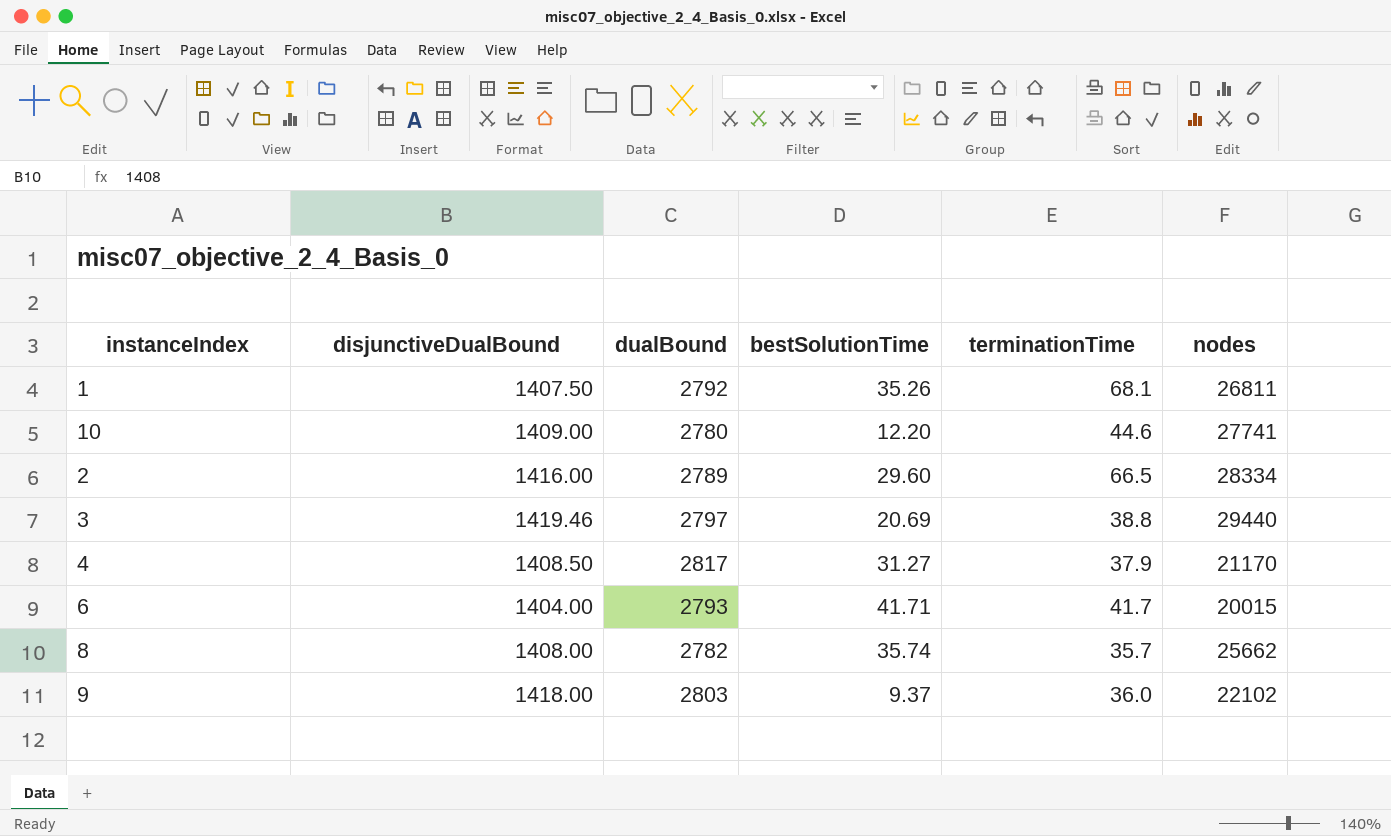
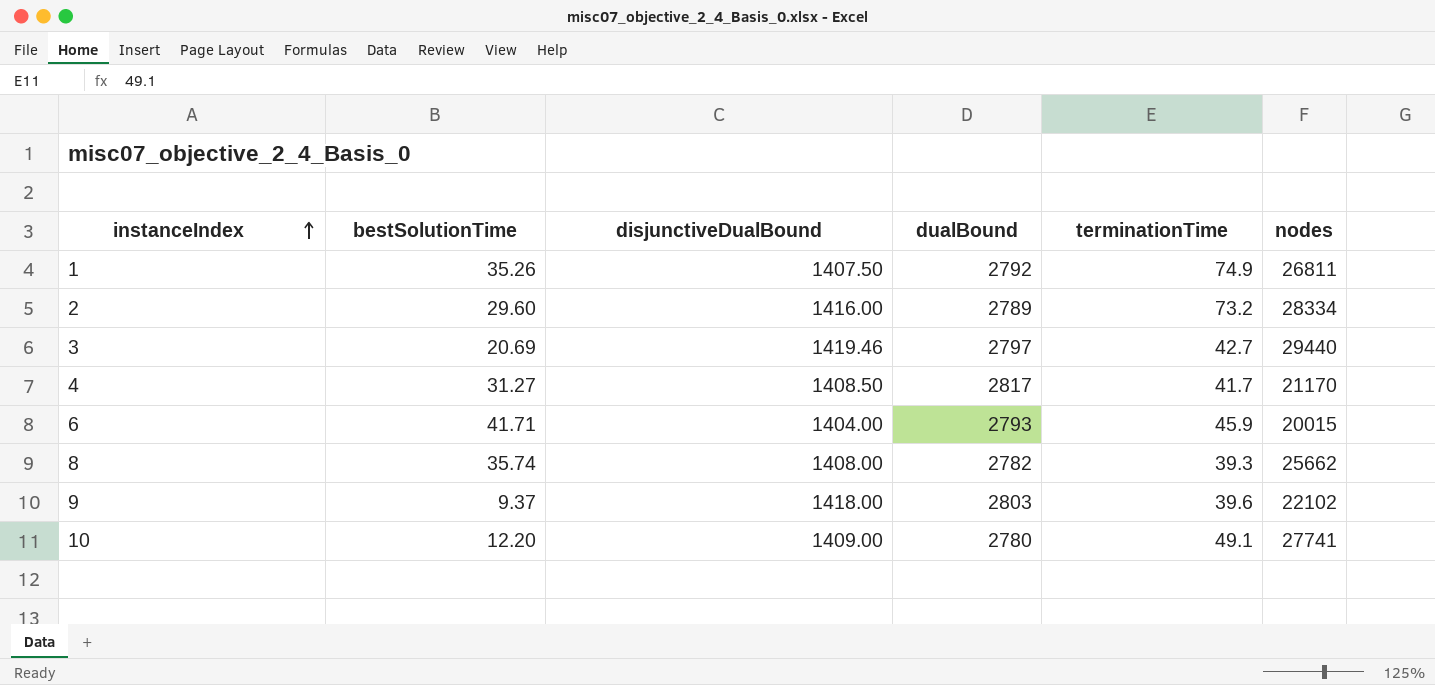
row order: none -> instanceIndex ascending
column bestSolutionTime | position: 4 -> 2
1 | terminationTime: 68.1 -> 74.9
2 | terminationTime: 66.5 -> 73.2
3 | terminationTime: 38.8 -> 42.7
4 | terminationTime: 37.9 -> 41.7
6 | terminationTime: 41.7 -> 45.9
8 | terminationTime: 35.7 -> 39.3
9 | terminationTime: 36.0 -> 39.6
10 | terminationTime: 44.6 -> 49.1

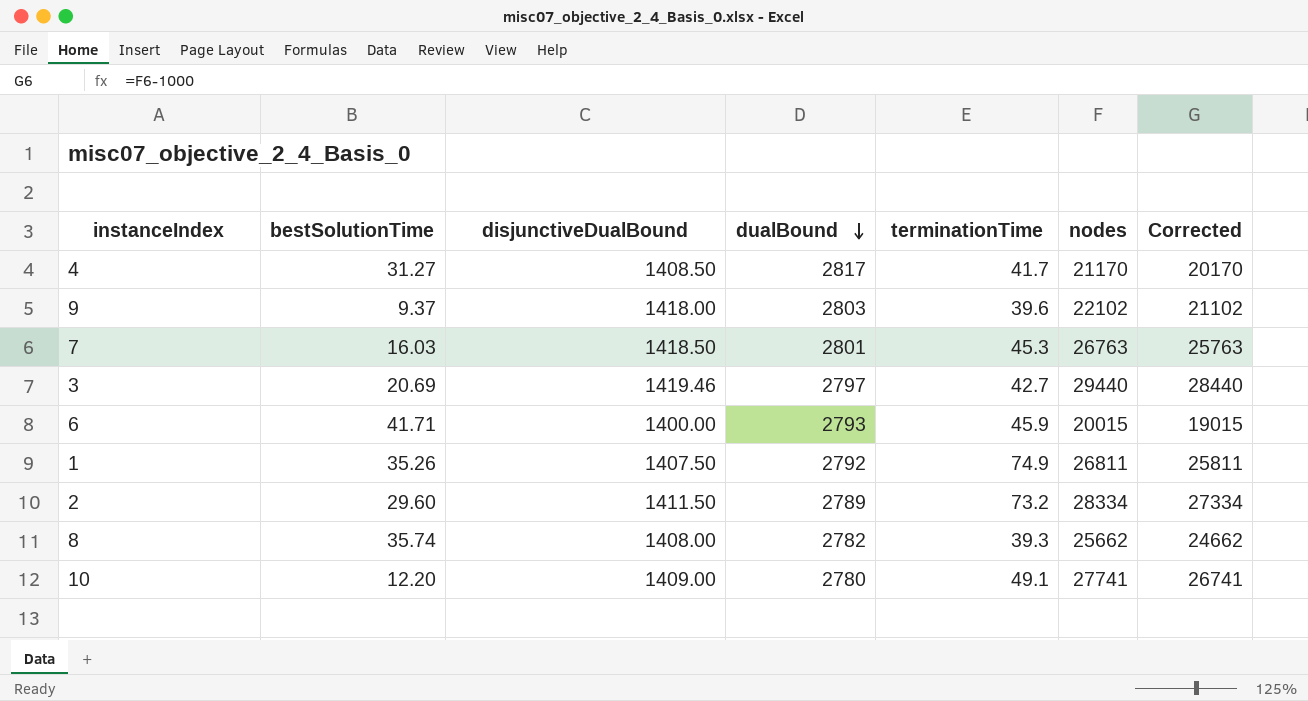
row order: instanceIndex ascending -> dualBound descending
column Corrected | formula: none -> [nodes] - 1000
row 7: none -> 16.03 | 1418.50 | 2801 | 45.3 | 26763 | 25763
6 | disjunctiveDualBound: 1404.00 -> 1400.00
2 | disjunctiveDualBound: 1416.00 -> 1411.50

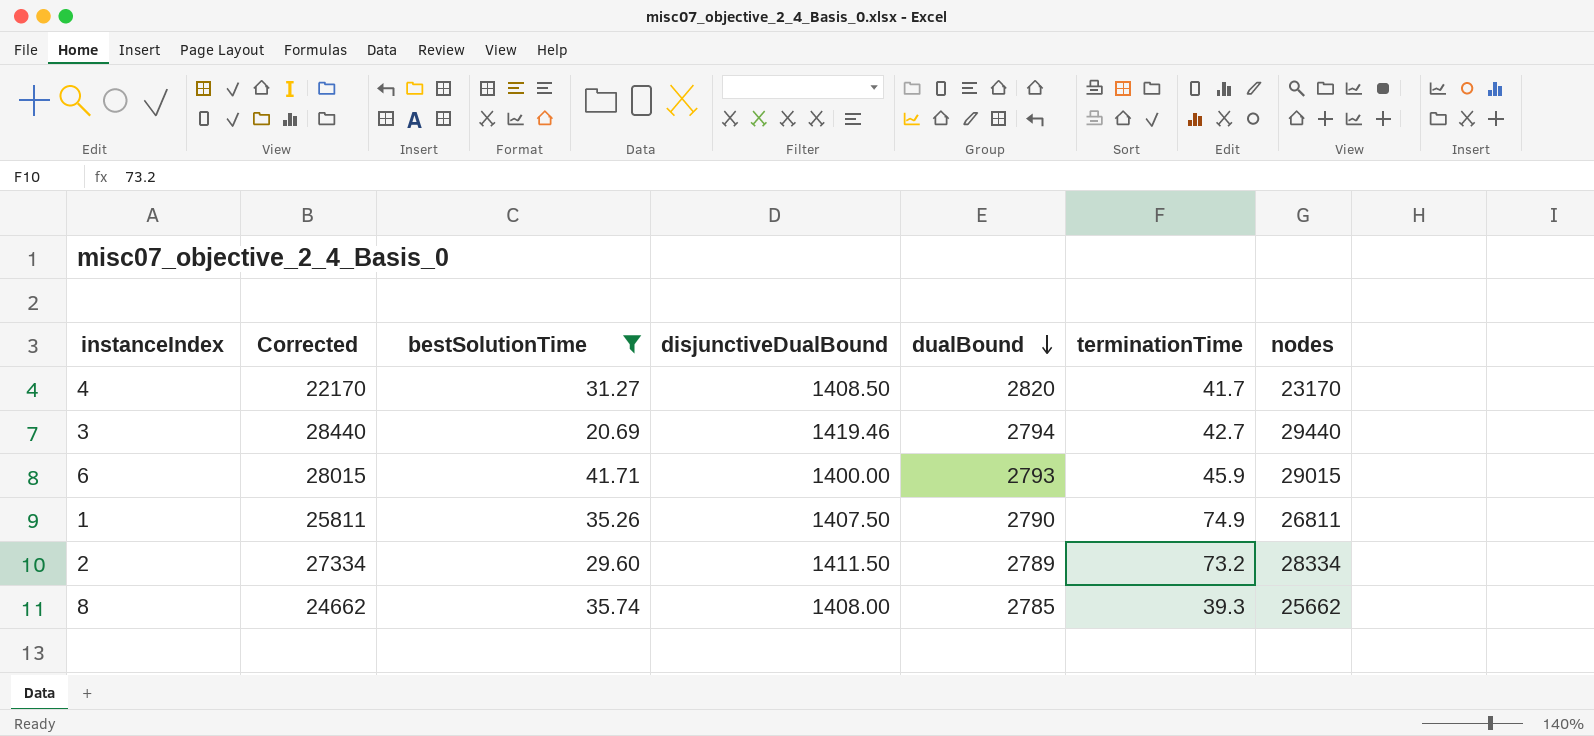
filter: none -> bestSolutionTime >= 20.69
column Corrected | position: 7 -> 2
4 | Corrected: 20170 -> 22170
4 | dualBound: 2817 -> 2820
4 | nodes: 21170 -> 23170
3 | dualBound: 2797 -> 2794
6 | Corrected: 19015 -> 28015
6 | nodes: 20015 -> 29015
1 | dualBound: 2792 -> 2790
8 | dualBound: 2782 -> 2785

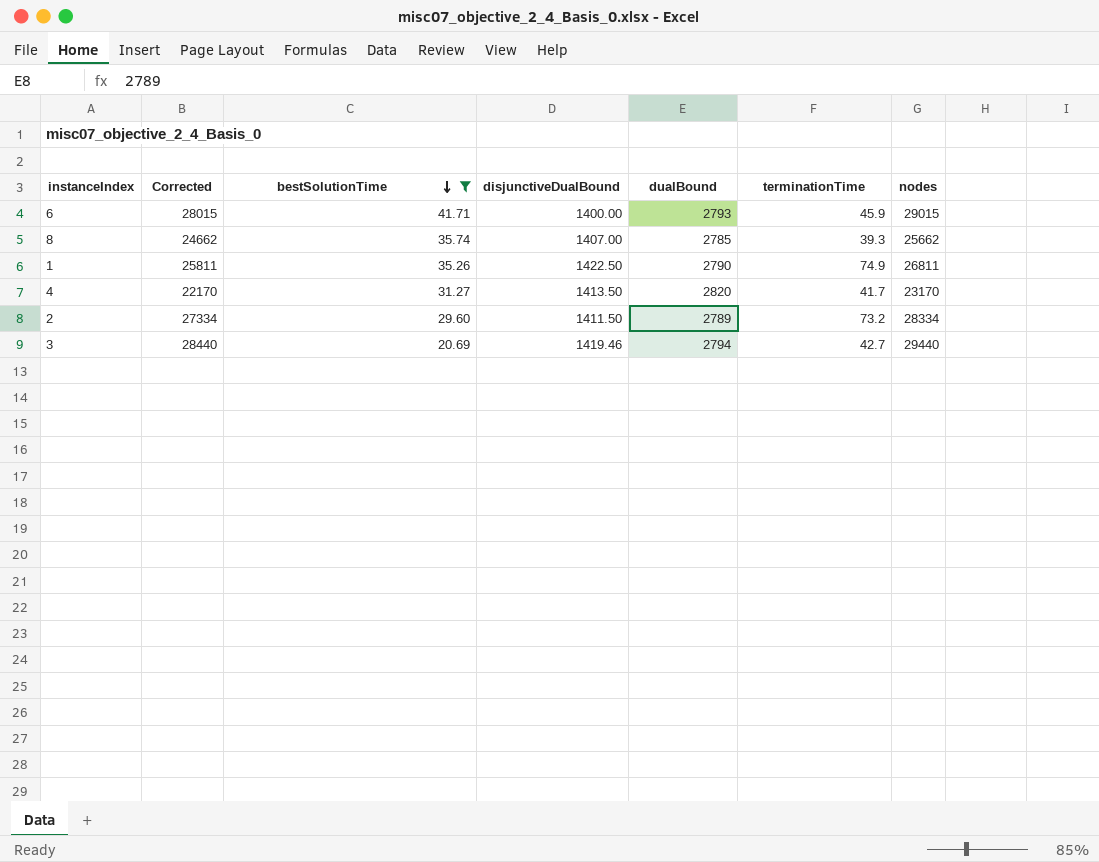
row order: dualBound descending -> bestSolutionTime descending
8 | disjunctiveDualBound: 1408.00 -> 1407.00
1 | disjunctiveDualBound: 1407.50 -> 1422.50
4 | disjunctiveDualBound: 1408.50 -> 1413.50

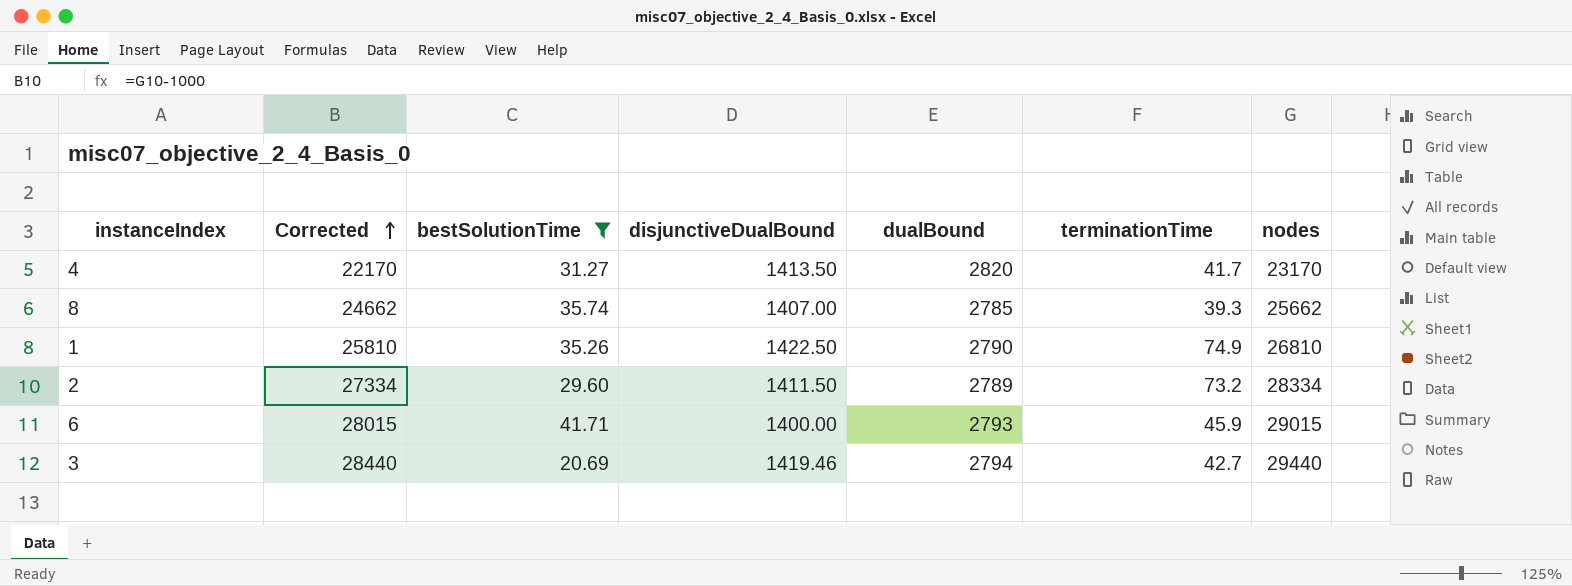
row order: bestSolutionTime descending -> Corrected ascending
1 | Corrected: 25811 -> 25810
1 | nodes: 26811 -> 26810

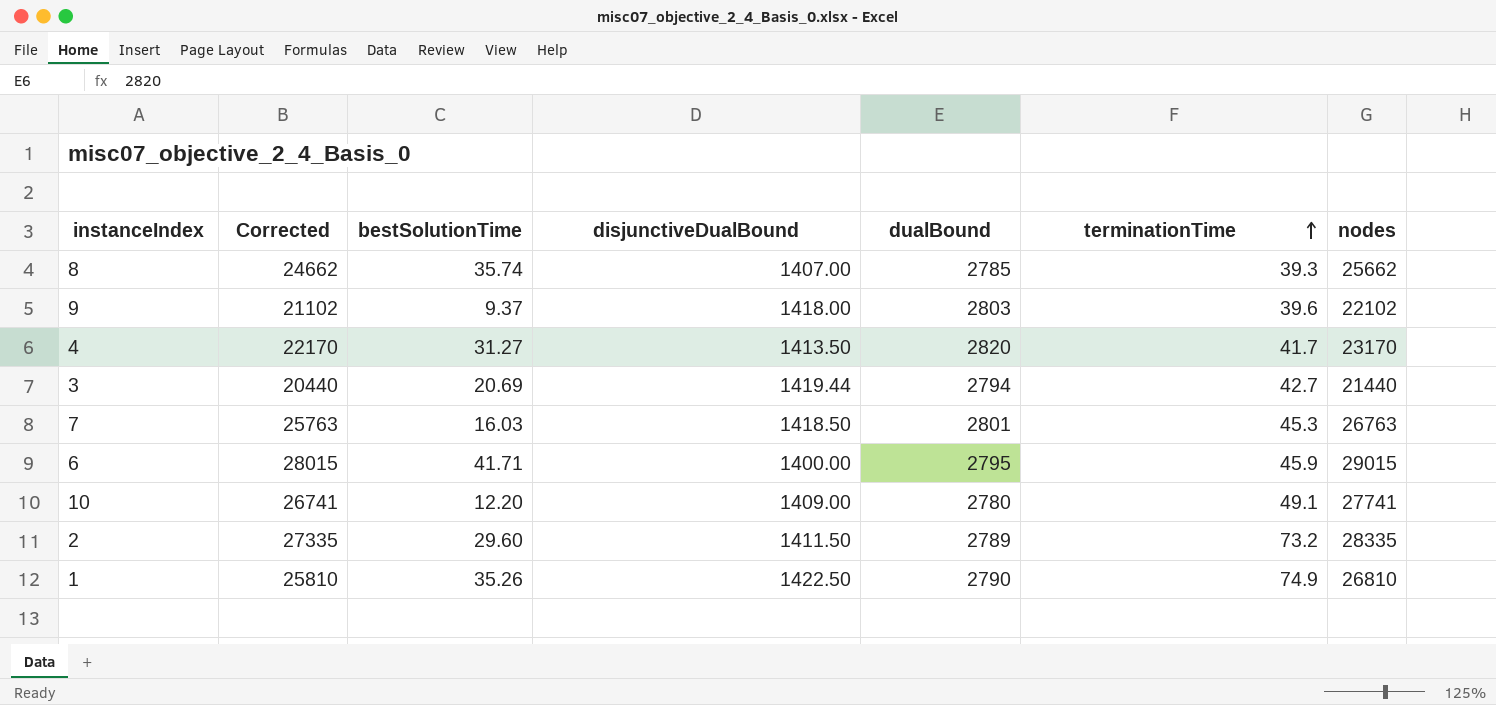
filter: bestSolutionTime >= 20.69 -> none
row order: Corrected ascending -> terminationTime ascending
3 | Corrected: 28440 -> 20440
3 | disjunctiveDualBound: 1419.46 -> 1419.44
3 | nodes: 29440 -> 21440
6 | dualBound: 2793 -> 2795
2 | Corrected: 27334 -> 27335
2 | nodes: 28334 -> 28335

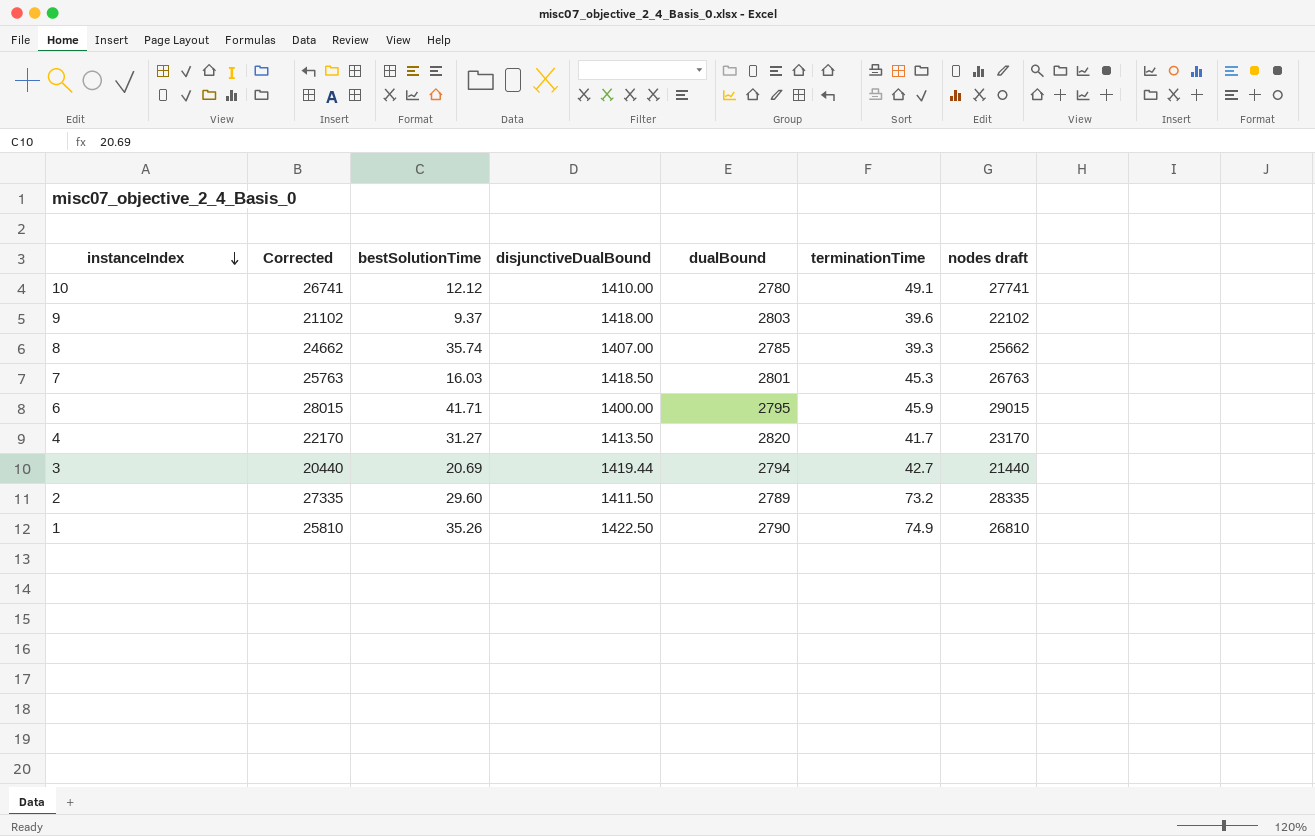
row order: terminationTime ascending -> instanceIndex descending
column name: nodes -> nodes draft
10 | bestSolutionTime: 12.20 -> 12.12
10 | disjunctiveDualBound: 1409.00 -> 1410.00

